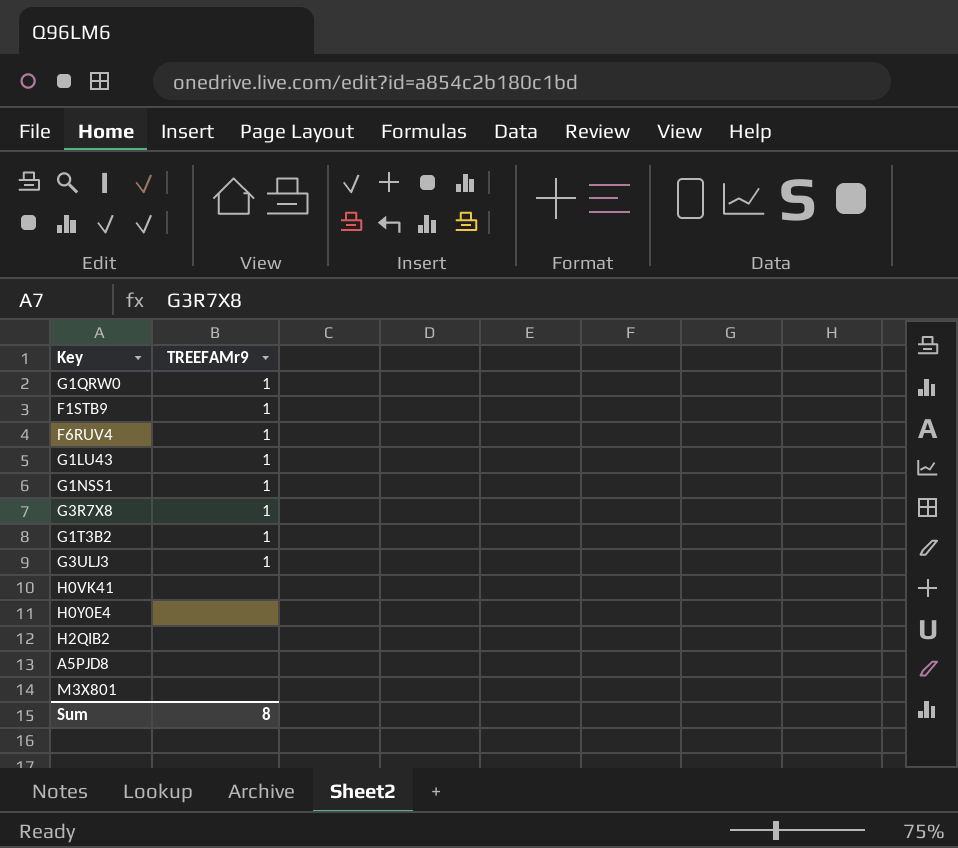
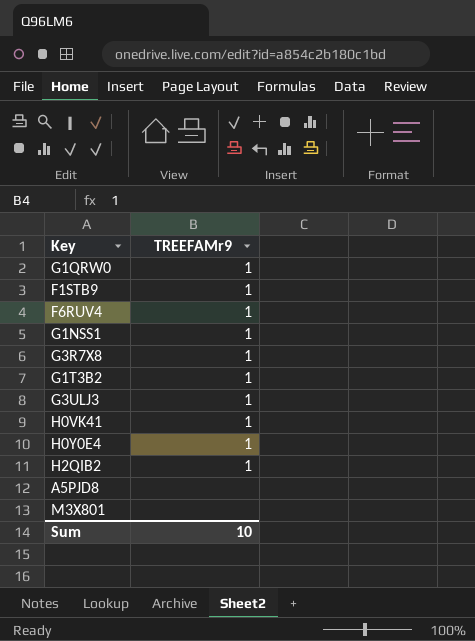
row G1LU43: 1 -> none
H0VK41 | TREEFAMr9: none -> 1
H0Y0E4 | TREEFAMr9: none -> 1
H2QIB2 | TREEFAMr9: none -> 1
Sum | TREEFAMr9: 8 -> 10

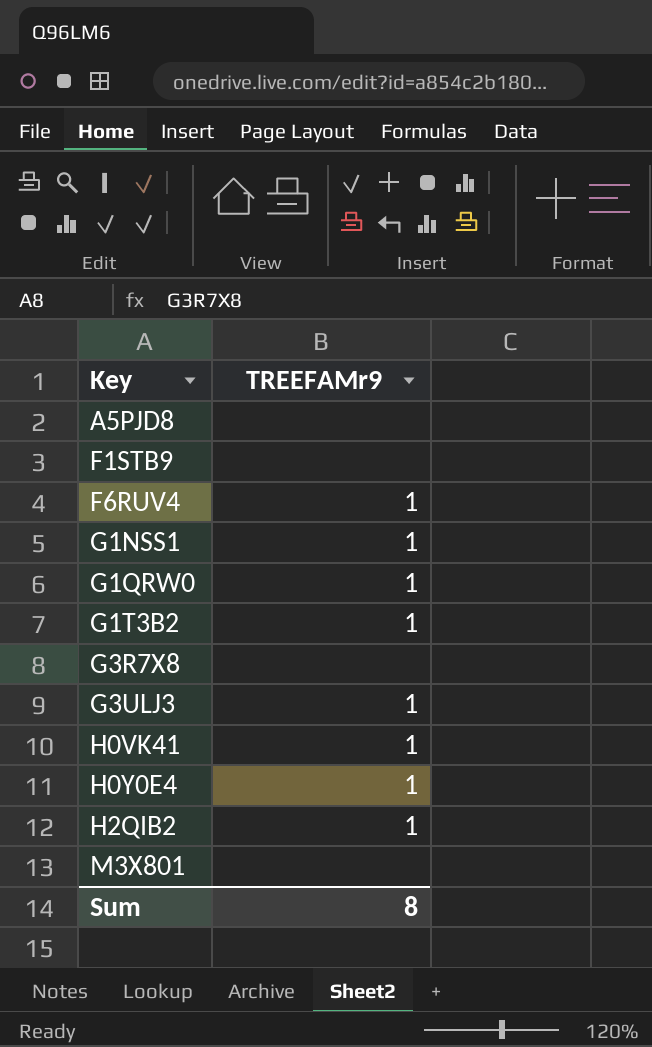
row order: none -> Key ascending
F1STB9 | TREEFAMr9: 1 -> none
G3R7X8 | TREEFAMr9: 1 -> none
Sum | TREEFAMr9: 10 -> 8

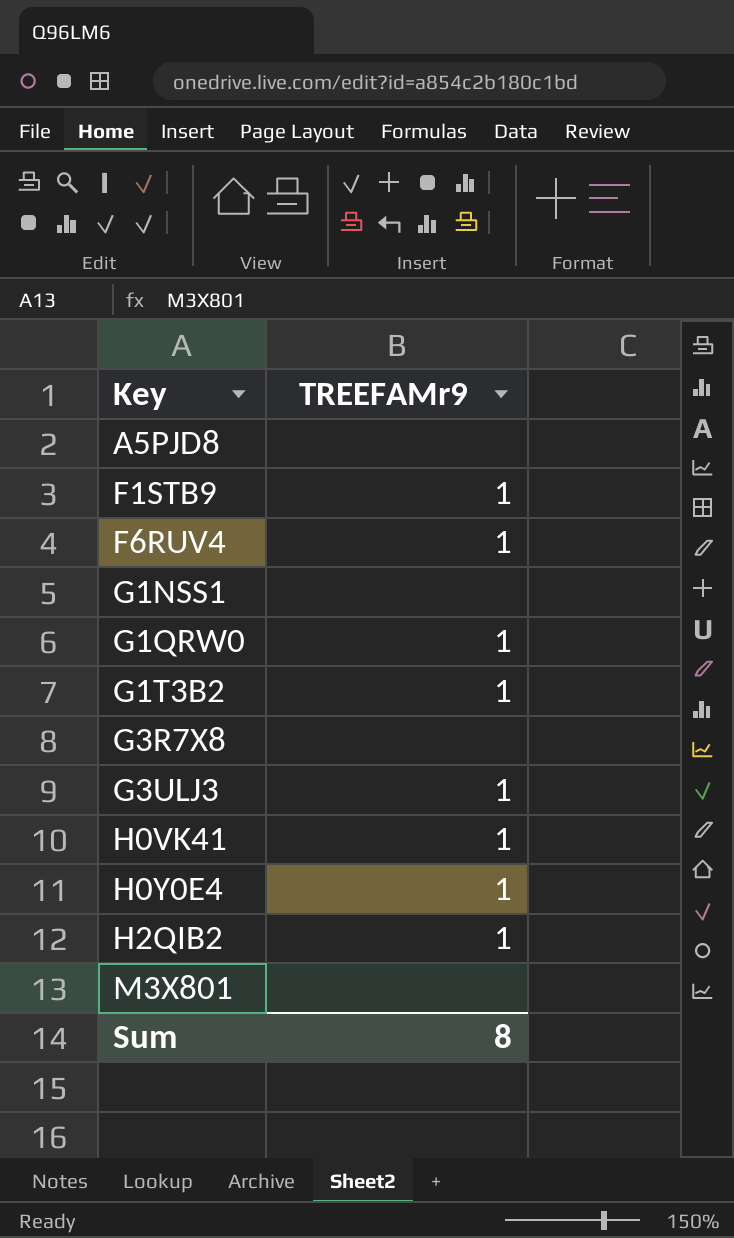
F1STB9 | TREEFAMr9: none -> 1
G1NSS1 | TREEFAMr9: 1 -> none

